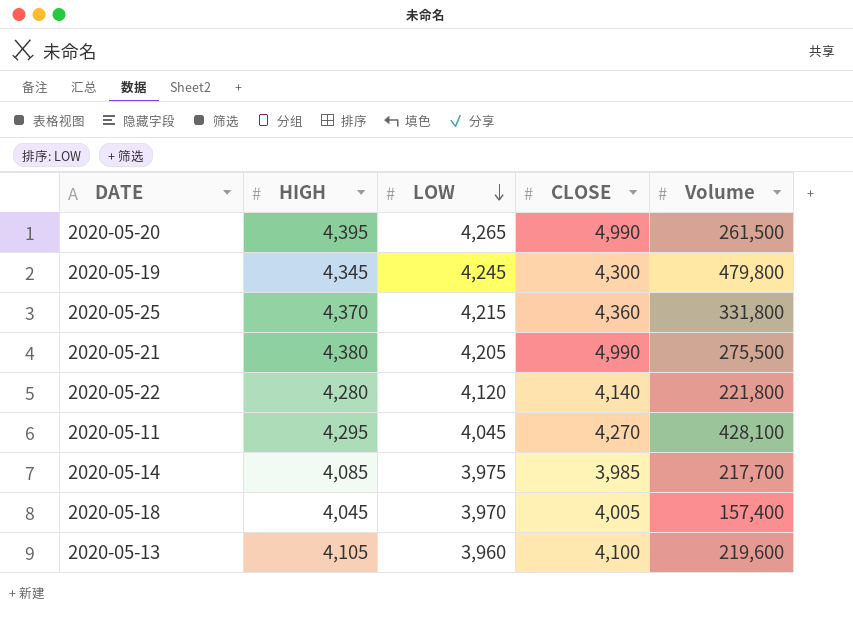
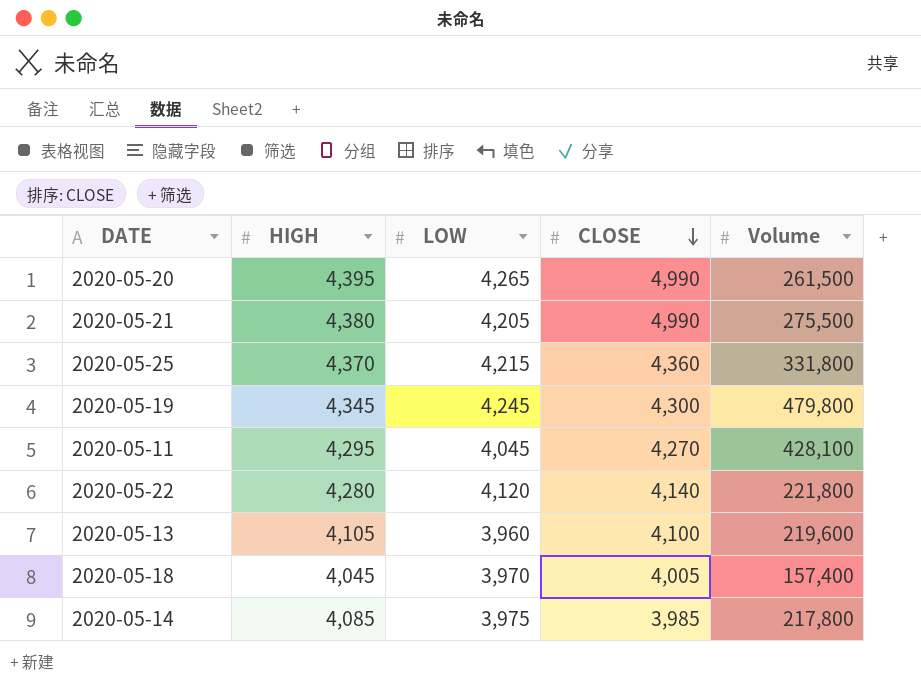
row order: LOW descending -> CLOSE descending
2020-05-14 | Volume: 217,700 -> 217,800

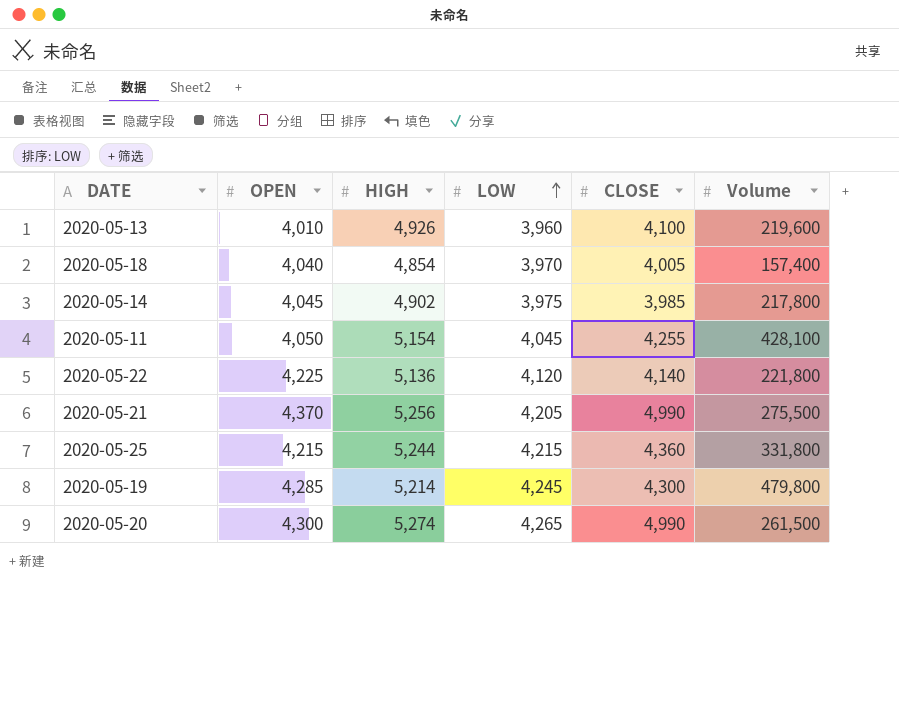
row order: CLOSE descending -> LOW ascending
column OPEN | position: none -> 2
2020-05-13 | HIGH: 4,105 -> 4,926
2020-05-18 | HIGH: 4,045 -> 4,854
2020-05-14 | HIGH: 4,085 -> 4,902
2020-05-11 | HIGH: 4,295 -> 5,154
2020-05-11 | CLOSE: 4,270 -> 4,255
2020-05-22 | HIGH: 4,280 -> 5,136
2020-05-21 | HIGH: 4,380 -> 5,256
2020-05-25 | HIGH: 4,370 -> 5,244
2020-05-19 | HIGH: 4,345 -> 5,214
2020-05-20 | HIGH: 4,395 -> 5,274

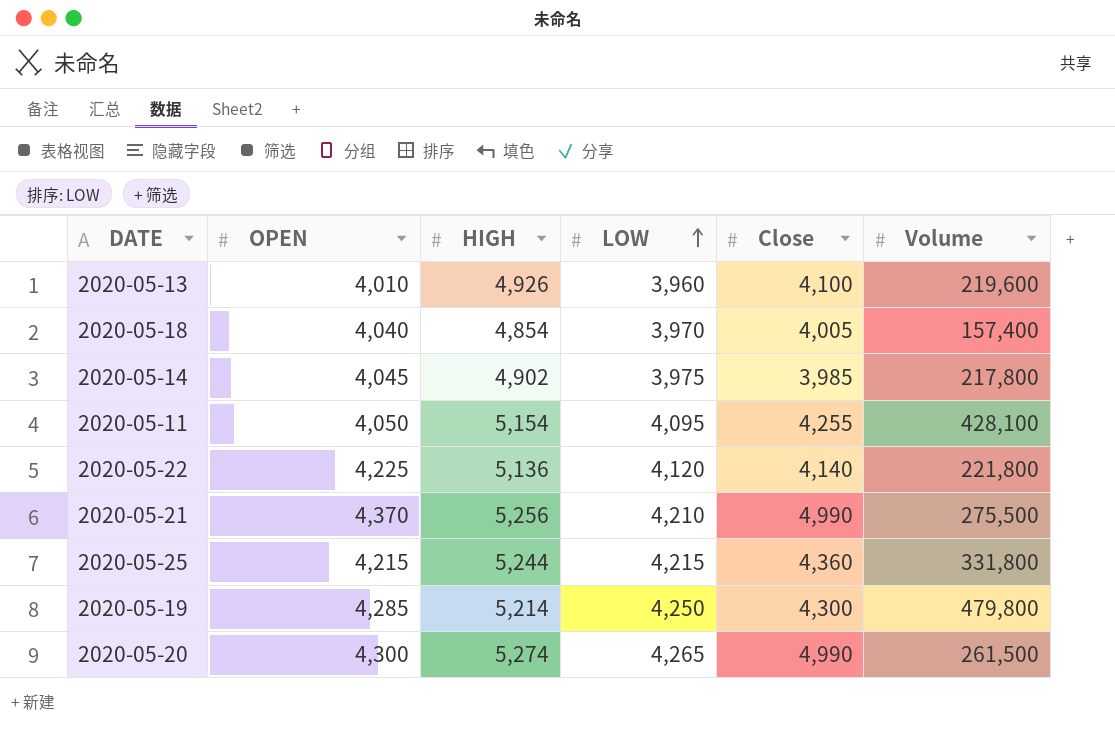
column name: CLOSE -> Close
2020-05-11 | LOW: 4,045 -> 4,095
2020-05-21 | LOW: 4,205 -> 4,210
2020-05-19 | LOW: 4,245 -> 4,250

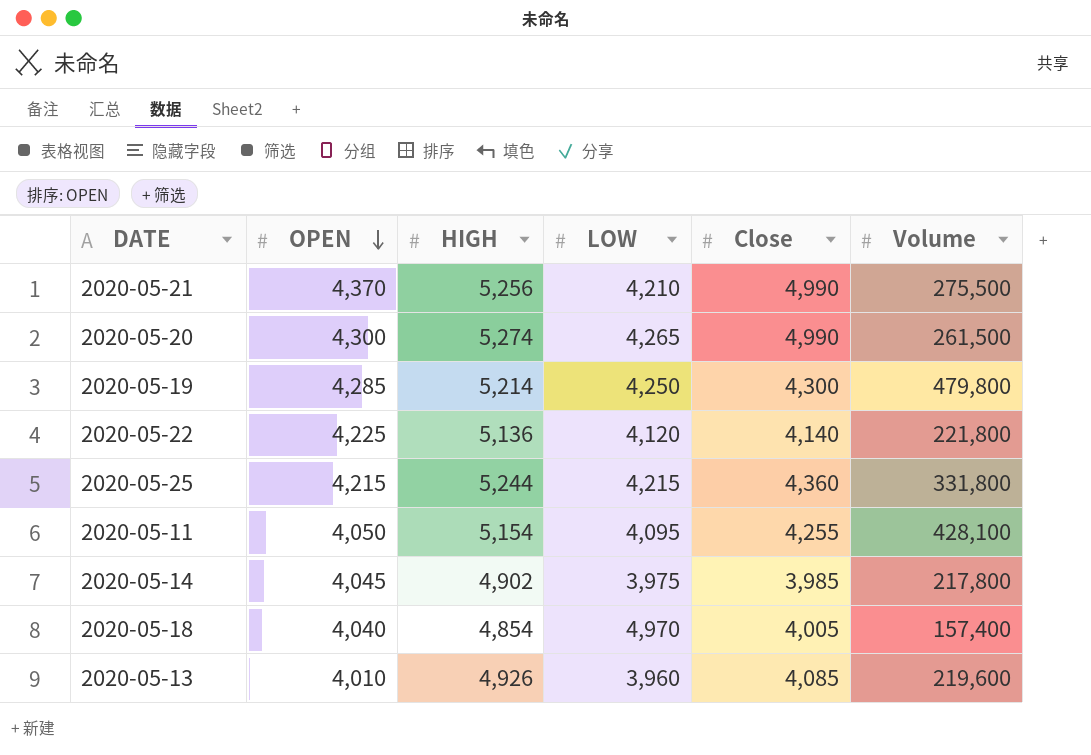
row order: LOW ascending -> OPEN descending
2020-05-18 | LOW: 3,970 -> 4,970
2020-05-13 | Close: 4,100 -> 4,085

